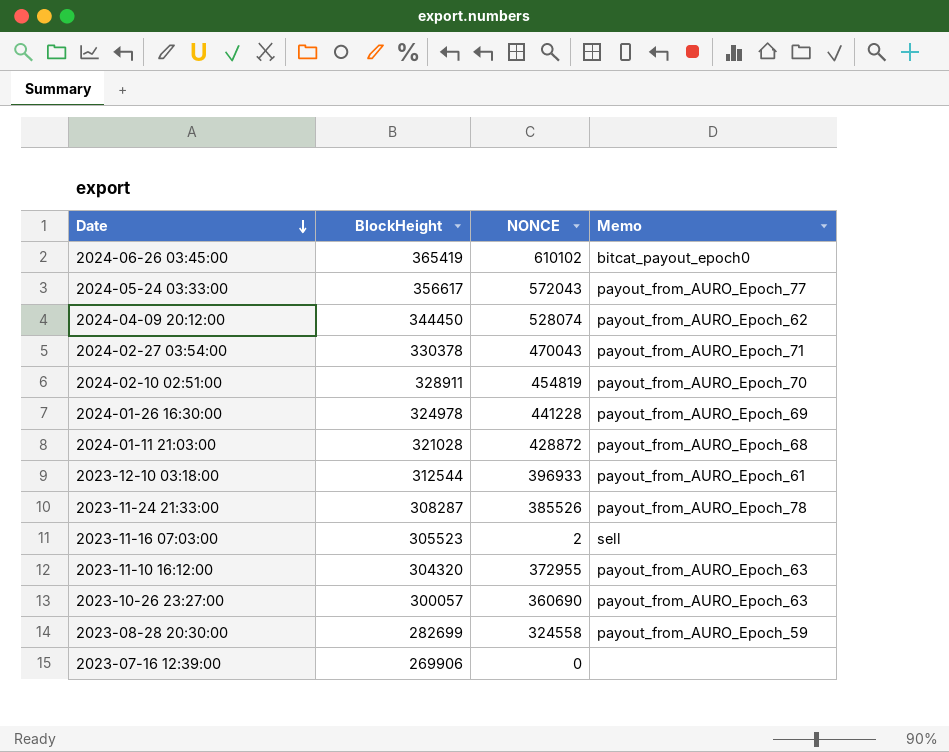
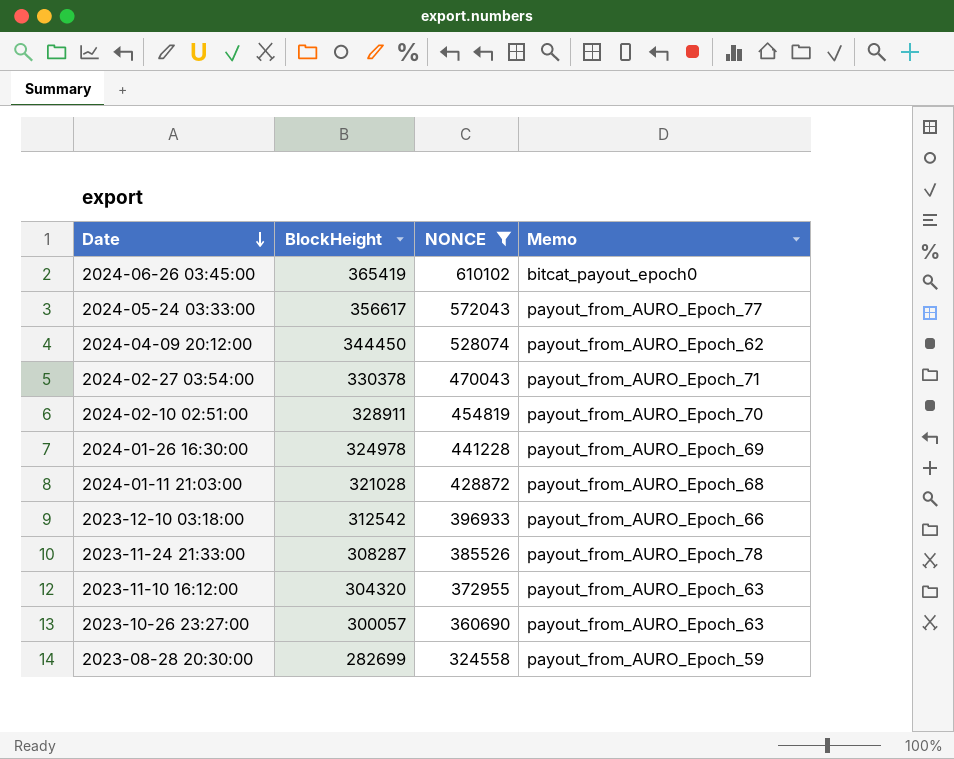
filter: none -> NONCE >= 324558
2023-12-10 03:18:00 | BlockHeight: 312544 -> 312542
2023-12-10 03:18:00 | Memo: payout_from_AURO_Epoch_61 -> payout_from_AURO_Epoch_66

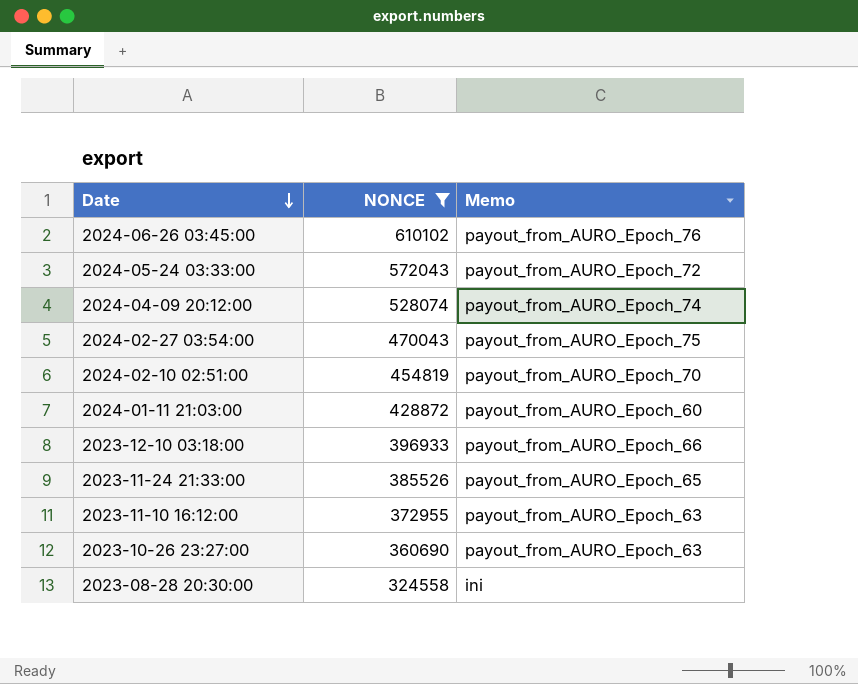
column BlockHeight | position: 2 -> none
row 2024-01-26 16:30:00: 324978 | 441228 | payout_from_AURO_Epoch_69 -> none
2024-06-26 03:45:00 | Memo: bitcat_payout_epoch0 -> payout_from_AURO_Epoch_76
2024-05-24 03:33:00 | Memo: payout_from_AURO_Epoch_77 -> payout_from_AURO_Epoch_72
2024-04-09 20:12:00 | Memo: payout_from_AURO_Epoch_62 -> payout_from_AURO_Epoch_74
2024-02-27 03:54:00 | Memo: payout_from_AURO_Epoch_71 -> payout_from_AURO_Epoch_75
2024-01-11 21:03:00 | Memo: payout_from_AURO_Epoch_68 -> payout_from_AURO_Epoch_60
2023-11-24 21:33:00 | Memo: payout_from_AURO_Epoch_78 -> payout_from_AURO_Epoch_65
2023-08-28 20:30:00 | Memo: payout_from_AURO_Epoch_59 -> ini

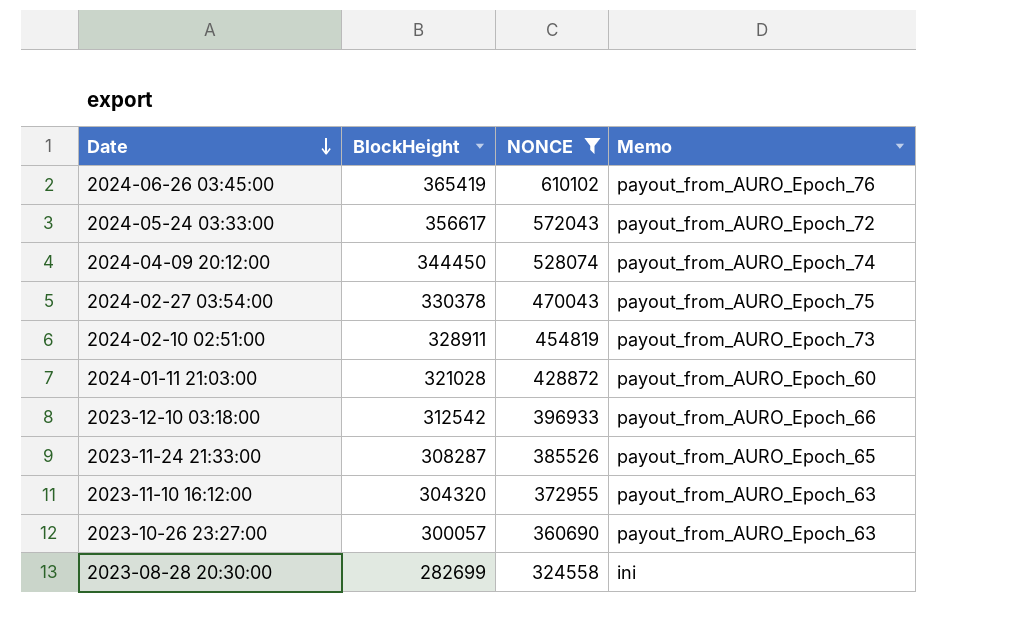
column BlockHeight | position: none -> 2
2024-02-10 02:51:00 | Memo: payout_from_AURO_Epoch_70 -> payout_from_AURO_Epoch_73

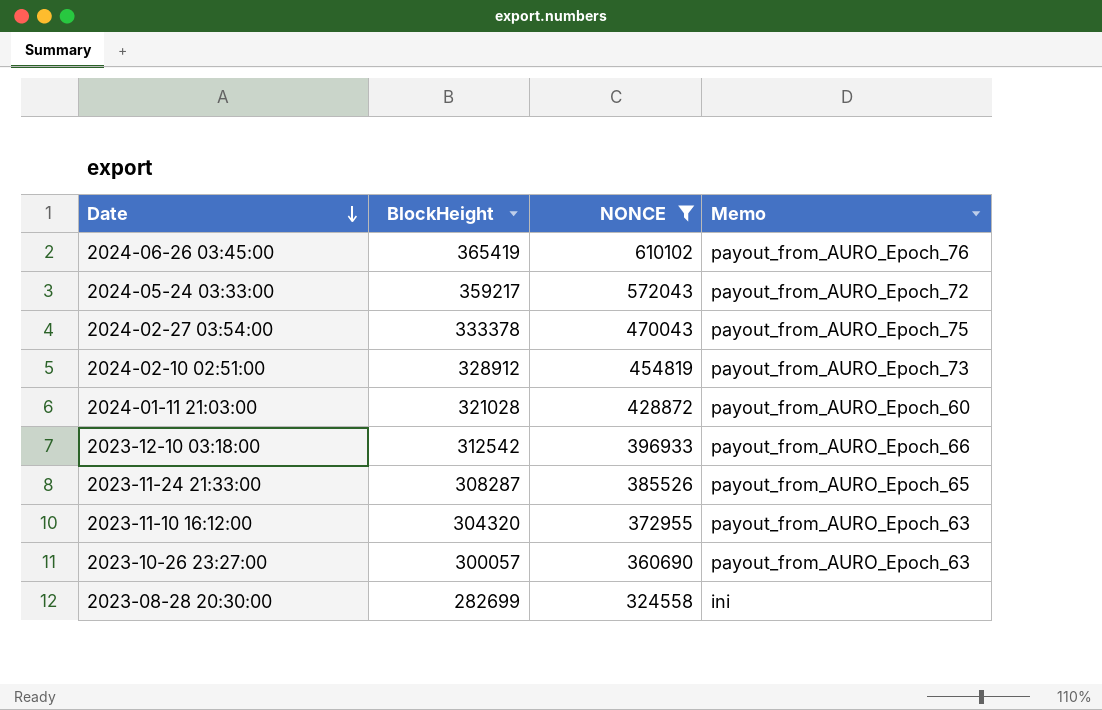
row 2024-04-09 20:12:00: 344450 | 528074 | payout_from_AURO_Epoch_74 -> none
2024-05-24 03:33:00 | BlockHeight: 356617 -> 359217
2024-02-27 03:54:00 | BlockHeight: 330378 -> 333378
2024-02-10 02:51:00 | BlockHeight: 328911 -> 328912

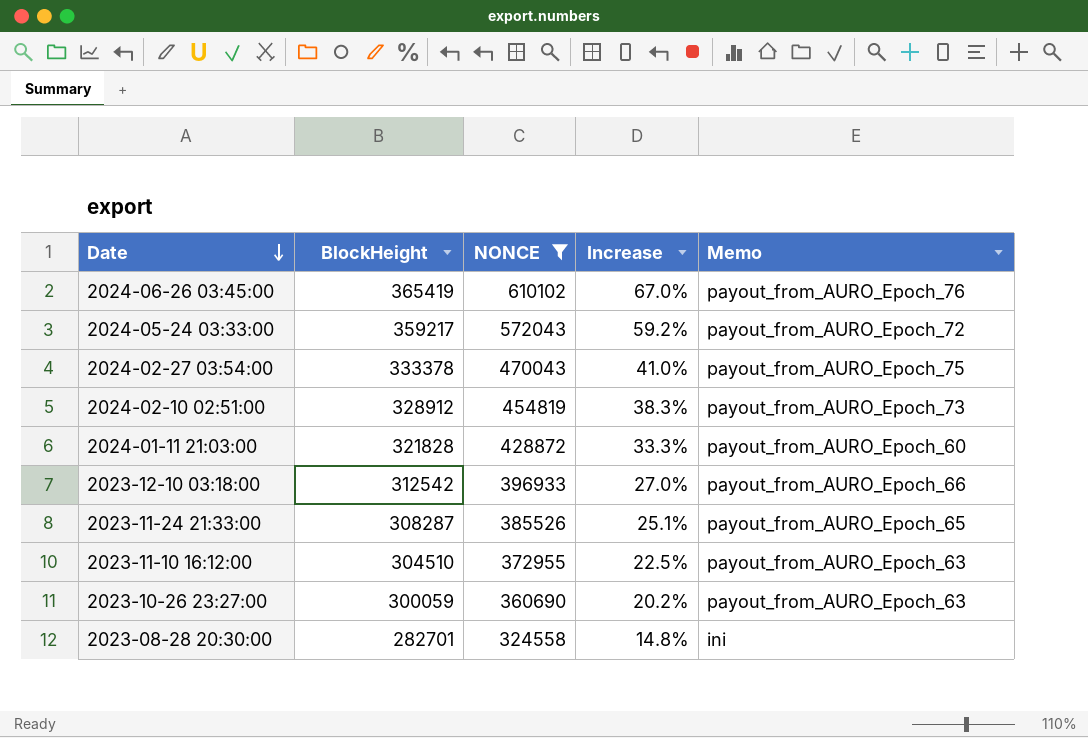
column Increase | formula: none -> ([NONCE] - [BlockHeight]) / [BlockHeight]
2024-01-11 21:03:00 | BlockHeight: 321028 -> 321828
2023-11-10 16:12:00 | BlockHeight: 304320 -> 304510
2023-10-26 23:27:00 | BlockHeight: 300057 -> 300059
2023-08-28 20:30:00 | BlockHeight: 282699 -> 282701

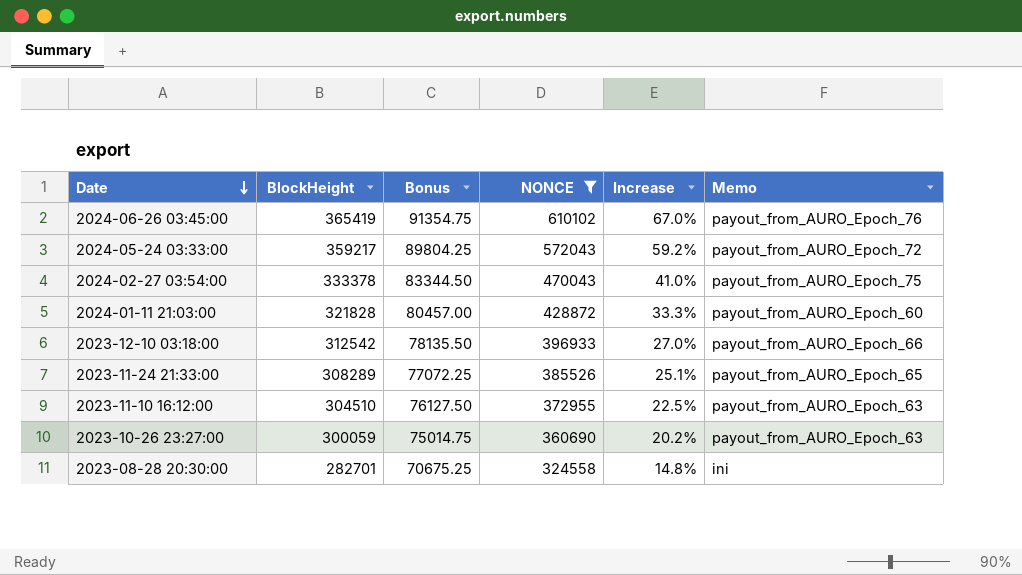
column Bonus | formula: none -> [BlockHeight] * 0.25
row 2024-02-10 02:51:00: 328912 | 454819 | 38.3% | payout_from_AURO_Epoch_73 -> none
2023-11-24 21:33:00 | BlockHeight: 308287 -> 308289

